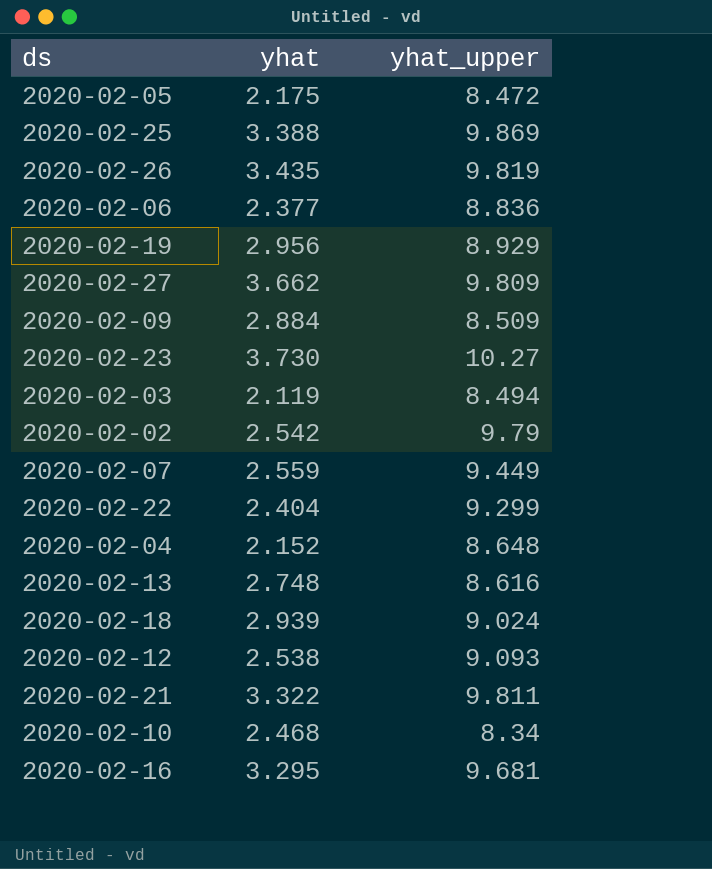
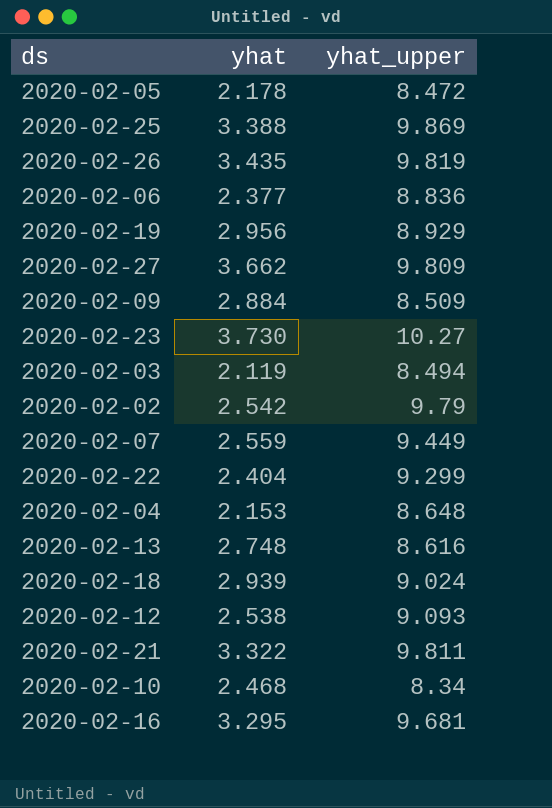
2020-02-05 | yhat: 2.175 -> 2.178
2020-02-04 | yhat: 2.152 -> 2.153

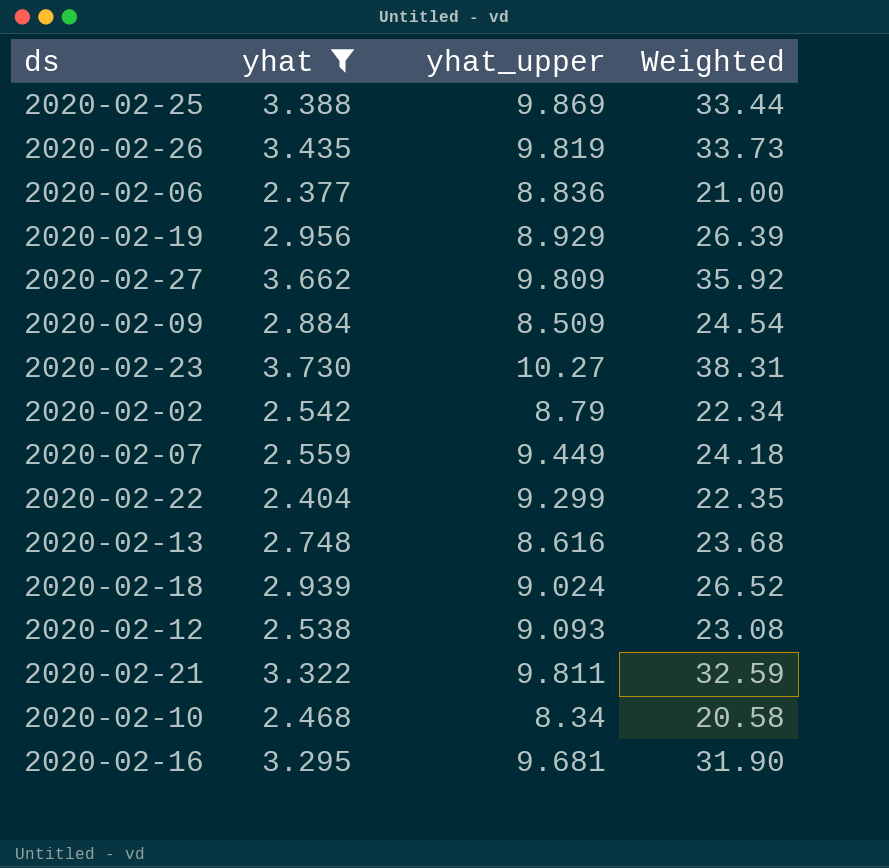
filter: none -> yhat >= 2.377
column Weighted | formula: none -> [yhat] * [yhat_upper]
2020-02-02 | yhat_upper: 9.79 -> 8.79

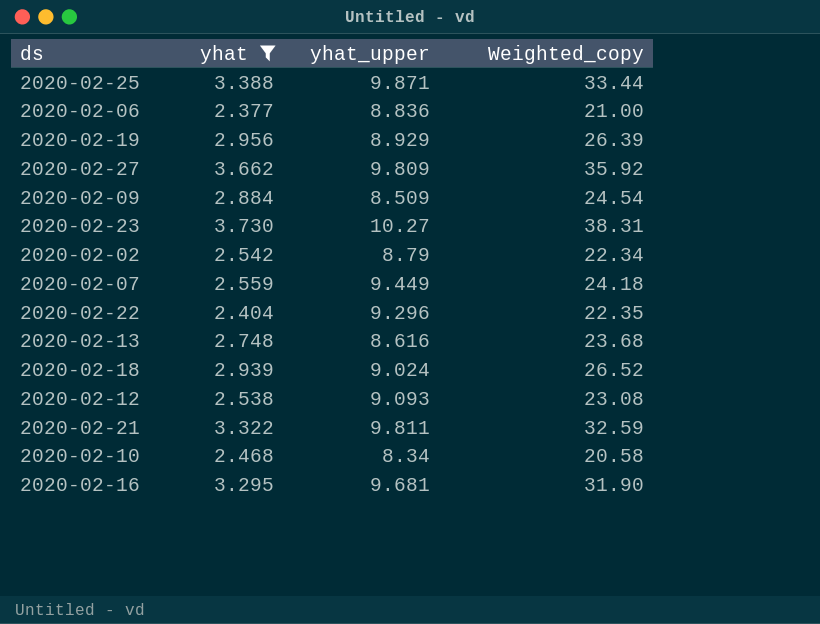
column name: Weighted -> Weighted_copy
row 2020-02-26: 3.435 | 9.819 | 33.73 -> none
2020-02-25 | yhat_upper: 9.869 -> 9.871
2020-02-22 | yhat_upper: 9.299 -> 9.296

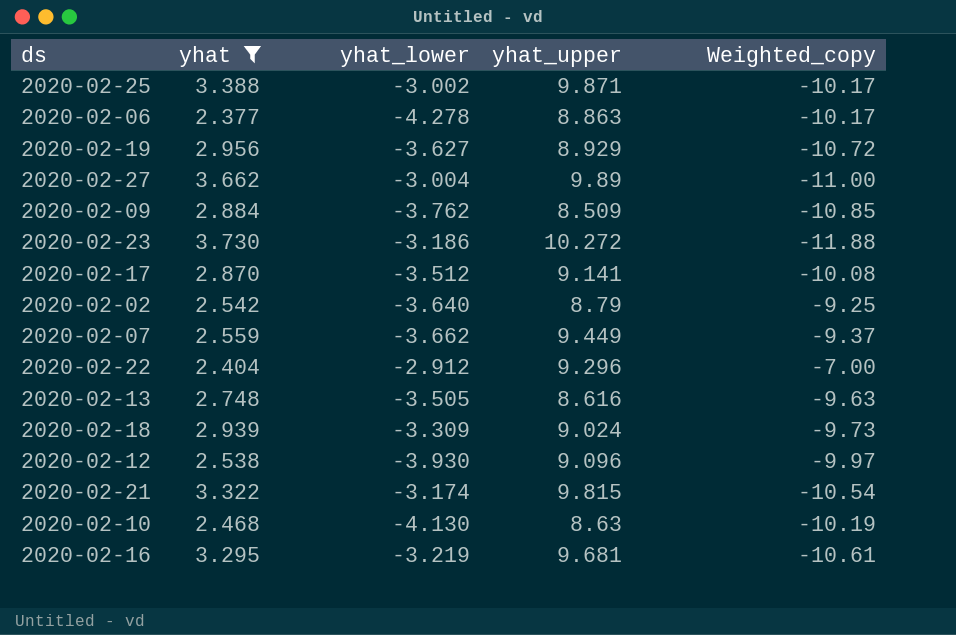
column yhat_lower | position: none -> 3
column Weighted_copy | formula: [yhat] * [yhat_upper] -> [yhat] * [yhat_lower]
2020-02-06 | yhat_upper: 8.836 -> 8.863
2020-02-27 | yhat_upper: 9.809 -> 9.89
2020-02-23 | yhat_upper: 10.27 -> 10.272
row 2020-02-17: none -> 2.870 | -3.512 | 9.141 | -10.08
2020-02-12 | yhat_upper: 9.093 -> 9.096
2020-02-21 | yhat_upper: 9.811 -> 9.815
2020-02-10 | yhat_upper: 8.34 -> 8.63

